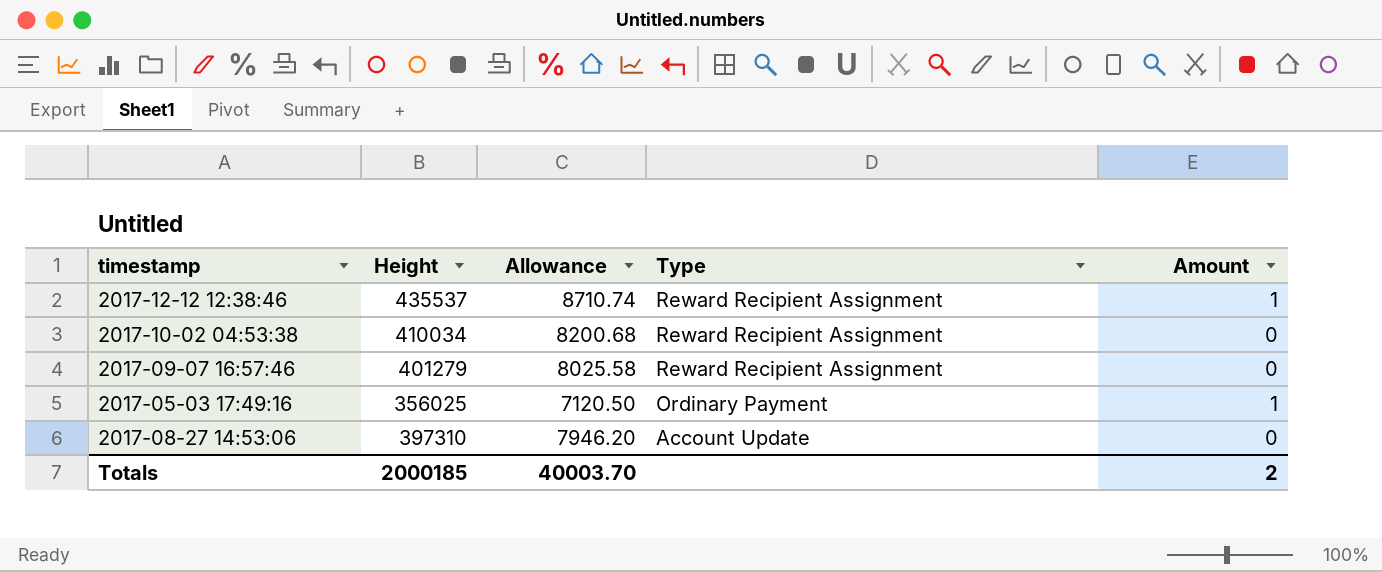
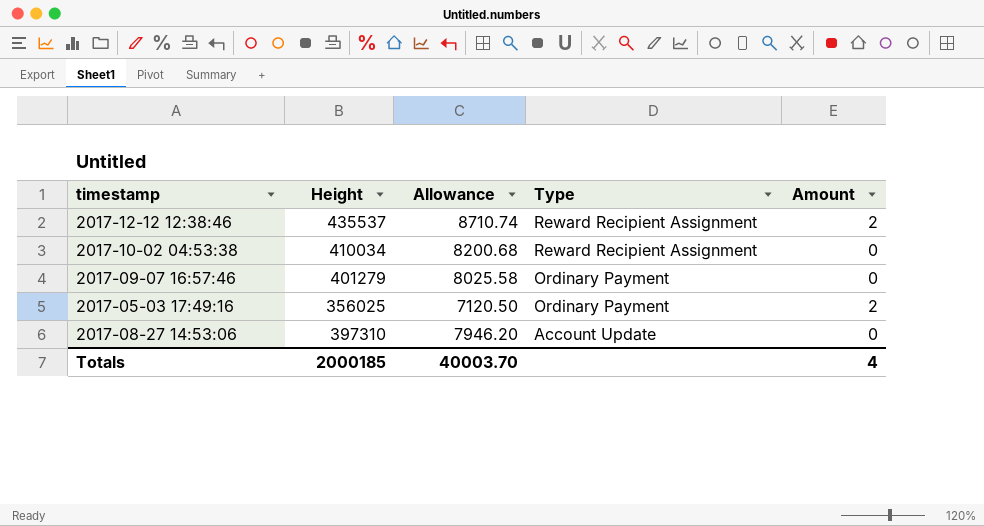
2017-12-12 12:38:46 | Amount: 1 -> 2
2017-09-07 16:57:46 | Type: Reward Recipient Assignment -> Ordinary Payment
2017-05-03 17:49:16 | Amount: 1 -> 2
Totals | Amount: 2 -> 4

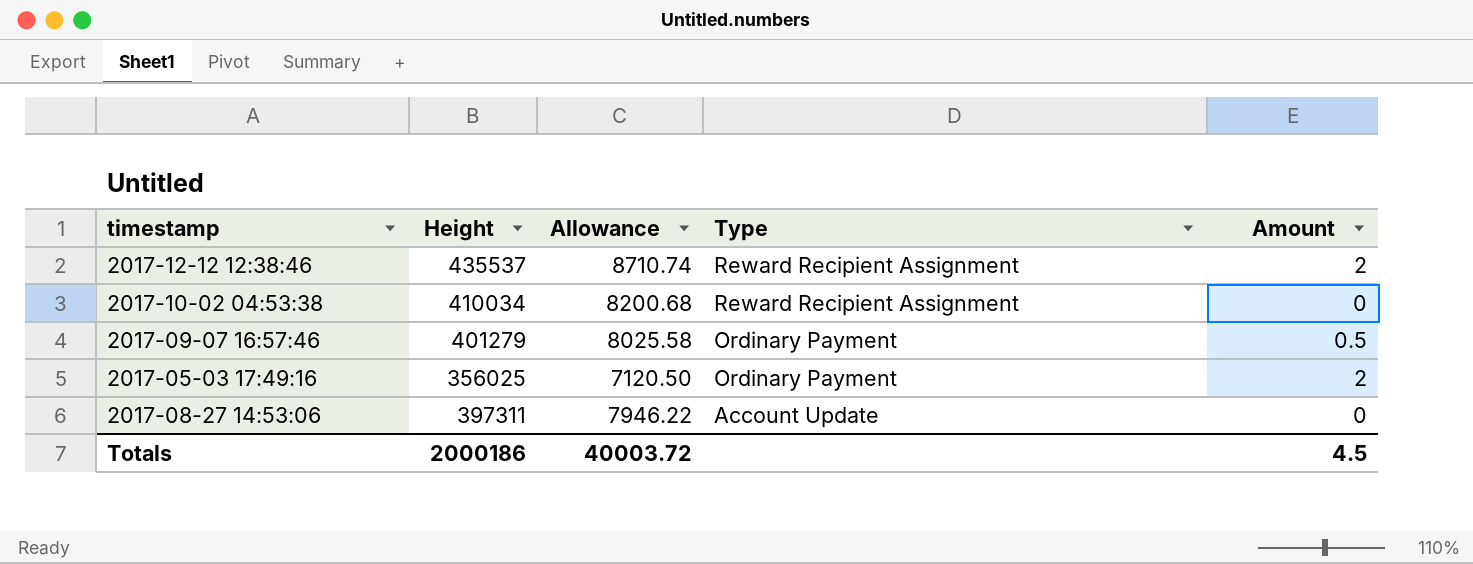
2017-09-07 16:57:46 | Amount: 0 -> 0.5
2017-08-27 14:53:06 | Height: 397310 -> 397311
2017-08-27 14:53:06 | Allowance: 7946.20 -> 7946.22
Totals | Height: 2000185 -> 2000186
Totals | Allowance: 40003.70 -> 40003.72
Totals | Amount: 4 -> 4.5

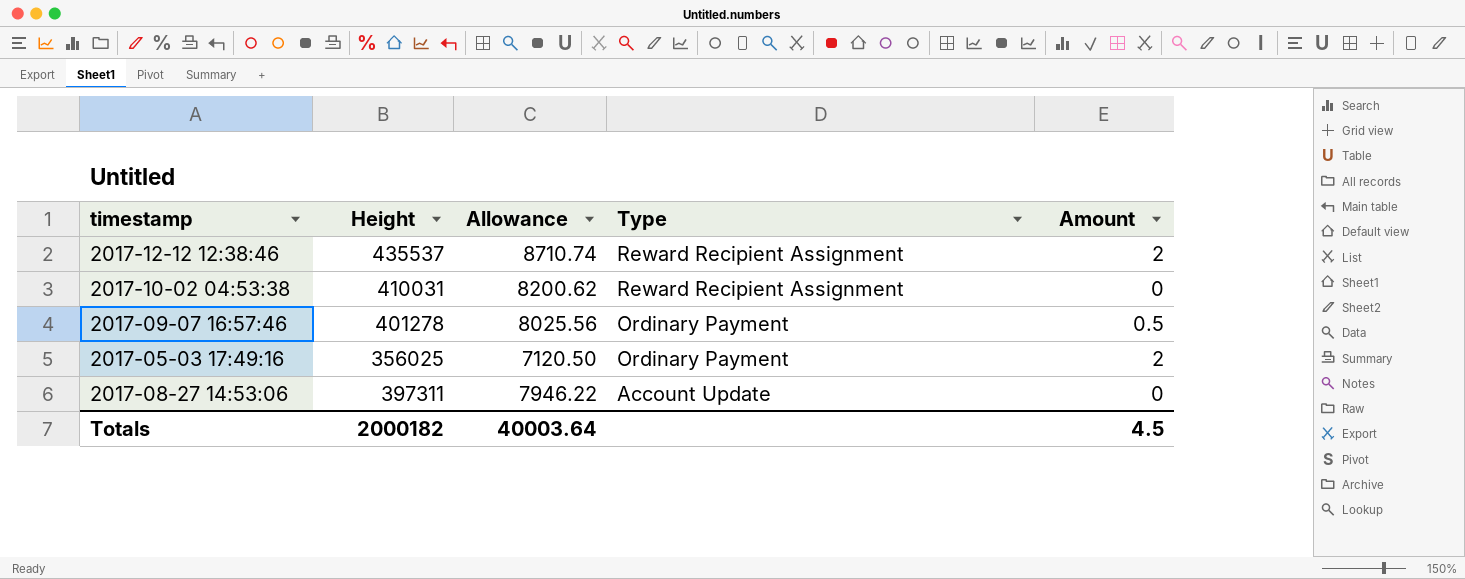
2017-10-02 04:53:38 | Height: 410034 -> 410031
2017-10-02 04:53:38 | Allowance: 8200.68 -> 8200.62
2017-09-07 16:57:46 | Height: 401279 -> 401278
2017-09-07 16:57:46 | Allowance: 8025.58 -> 8025.56
Totals | Height: 2000186 -> 2000182
Totals | Allowance: 40003.72 -> 40003.64

